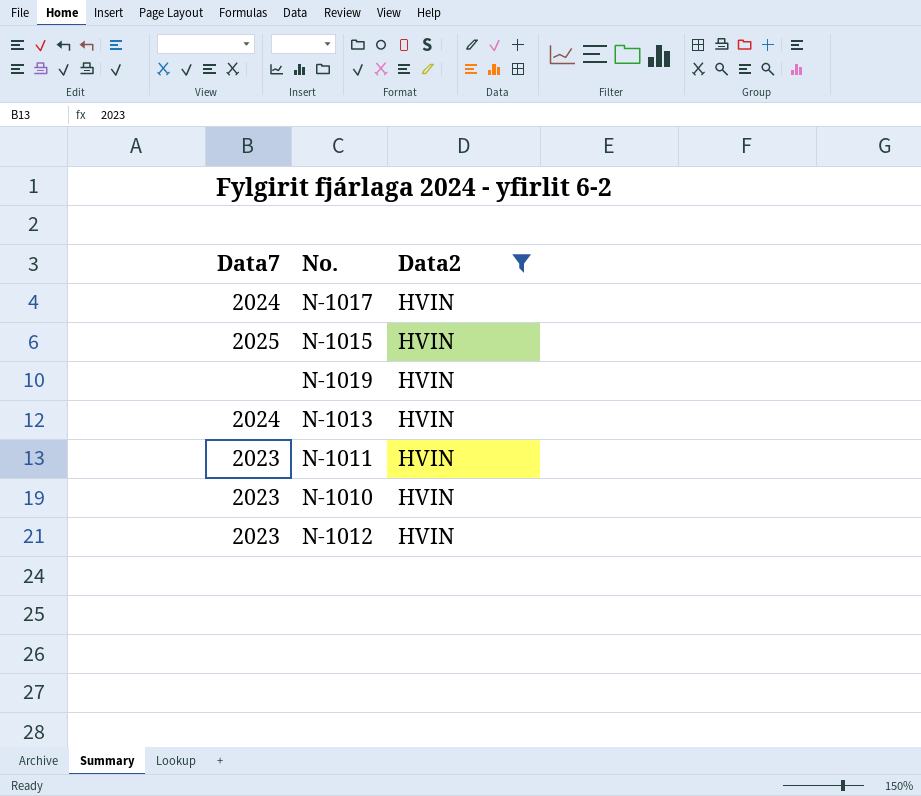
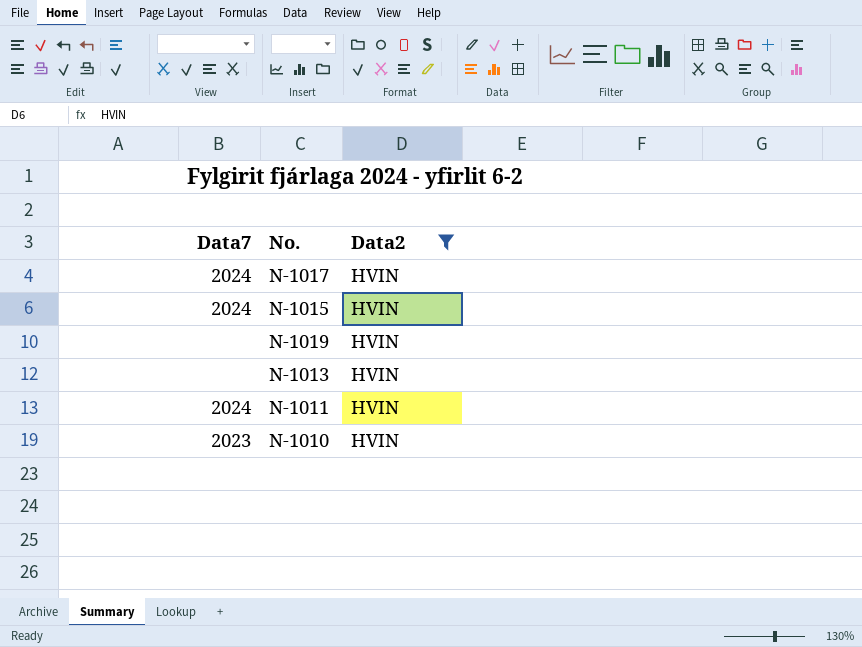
row N-1012: 2023 | HVIN -> none
N-1015 | Data7: 2025 -> 2024
N-1013 | Data7: 2024 -> none
N-1011 | Data7: 2023 -> 2024

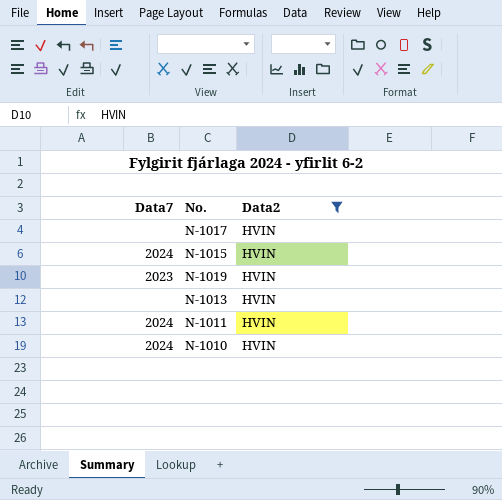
N-1017 | Data7: 2024 -> none
N-1019 | Data7: none -> 2023
N-1010 | Data7: 2023 -> 2024

